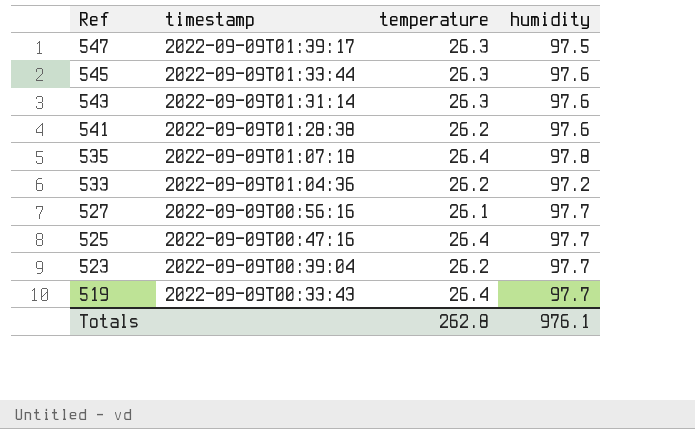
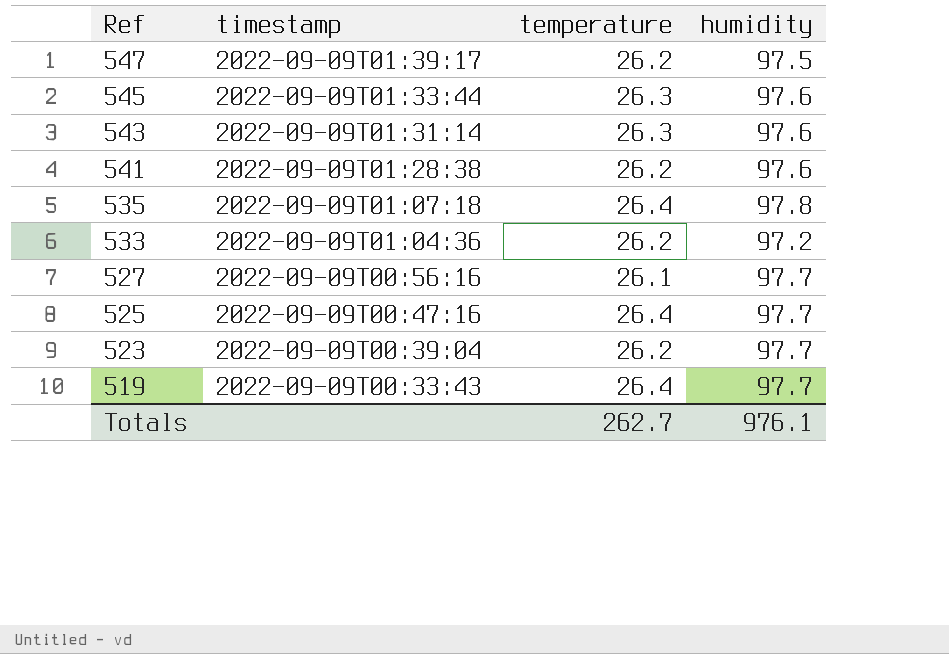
547 | temperature: 26.3 -> 26.2
Totals | temperature: 262.8 -> 262.7

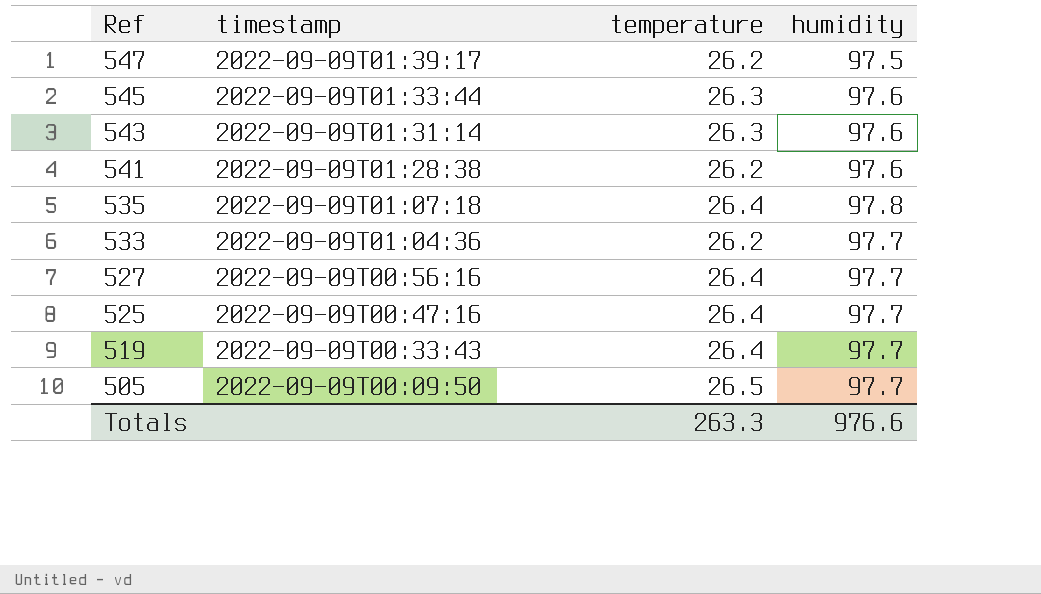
row 523: 2022-09-09T00:39:04 | 26.2 | 97.7 -> none
533 | humidity: 97.2 -> 97.7
527 | temperature: 26.1 -> 26.4
row 505: none -> 2022-09-09T00:09:50 | 26.5 | 97.7
Totals | temperature: 262.7 -> 263.3
Totals | humidity: 976.1 -> 976.6

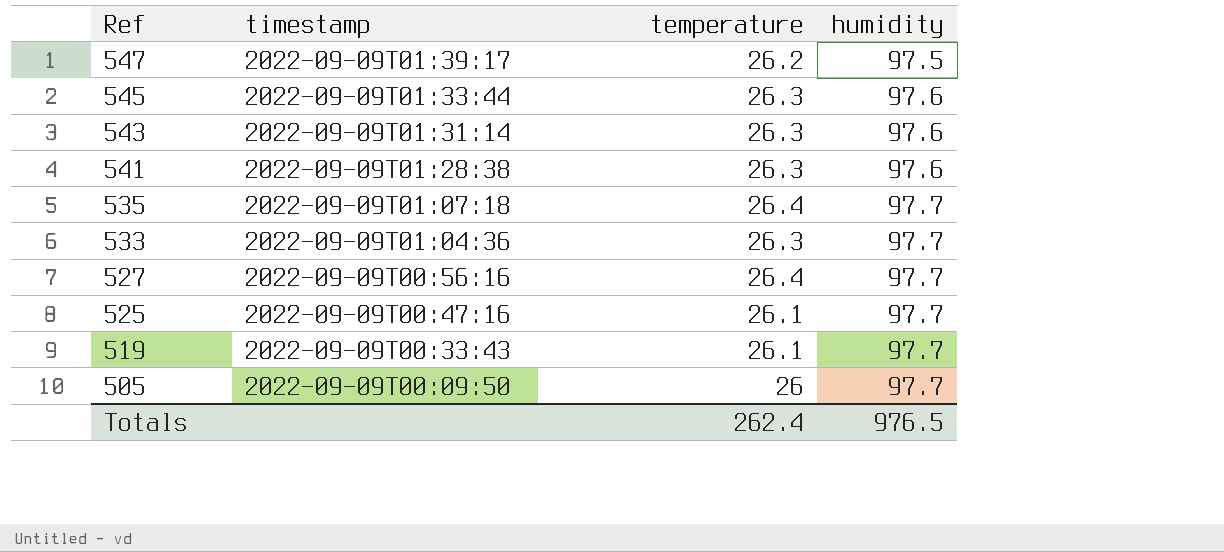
541 | temperature: 26.2 -> 26.3
535 | humidity: 97.8 -> 97.7
533 | temperature: 26.2 -> 26.3
525 | temperature: 26.4 -> 26.1
519 | temperature: 26.4 -> 26.1
505 | temperature: 26.5 -> 26
Totals | temperature: 263.3 -> 262.4
Totals | humidity: 976.6 -> 976.5

